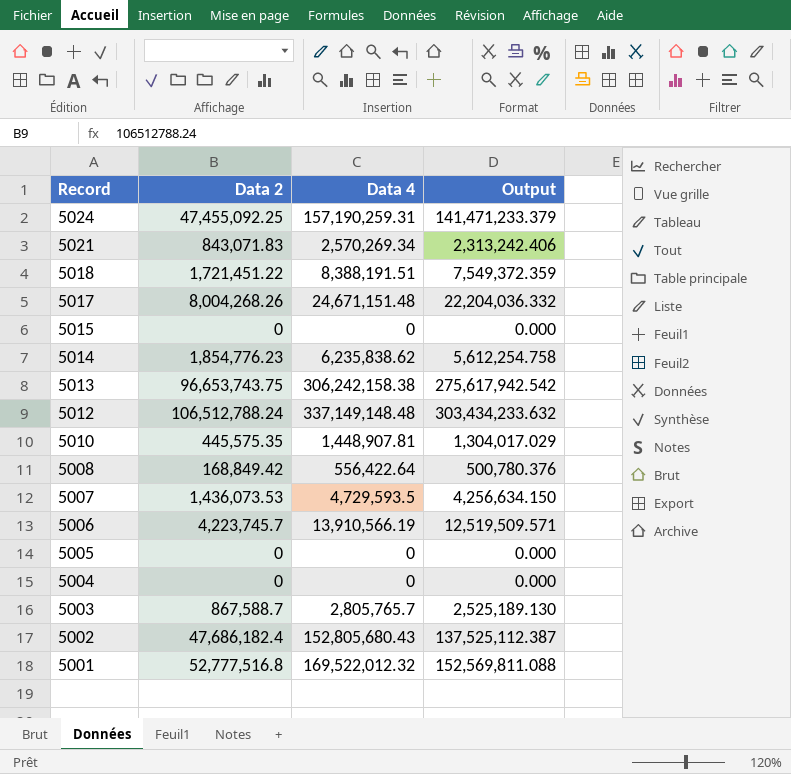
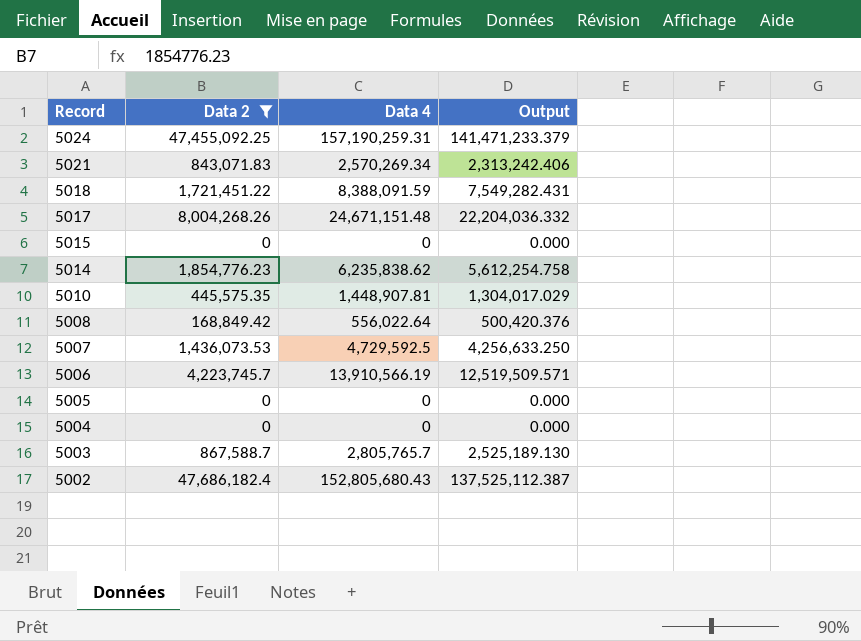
filter: none -> Data 2 <= 47,686,182.4
5018 | Data 4: 8,388,191.51 -> 8,388,091.59
5018 | Output: 7,549,372.359 -> 7,549,282.431
5008 | Data 4: 556,422.64 -> 556,022.64
5008 | Output: 500,780.376 -> 500,420.376
5007 | Data 4: 4,729,593.5 -> 4,729,592.5
5007 | Output: 4,256,634.150 -> 4,256,633.250

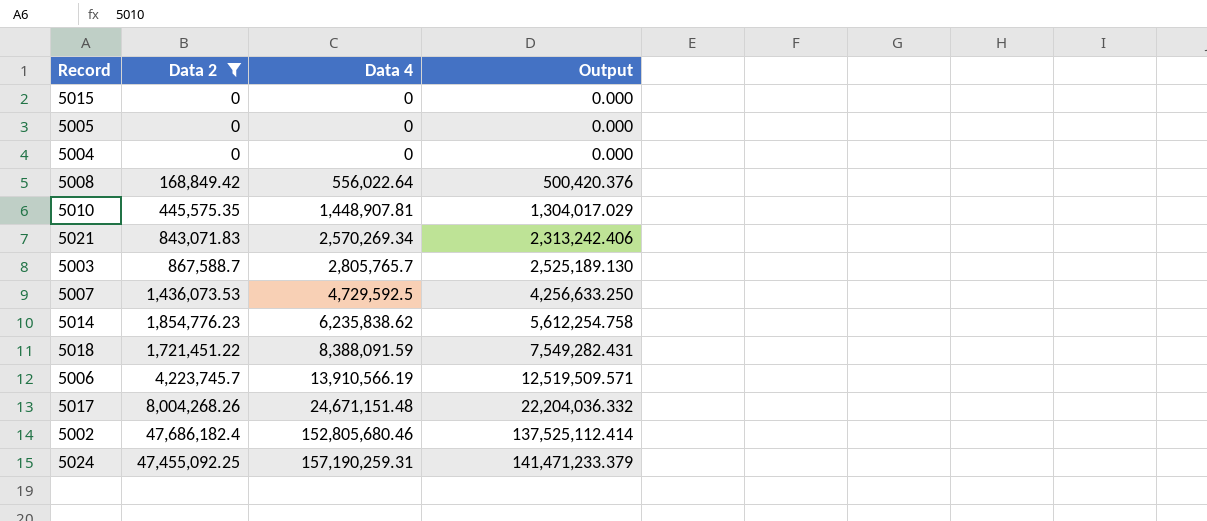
row order: Record descending -> Data 4 ascending
5002 | Data 4: 152,805,680.43 -> 152,805,680.46
5002 | Output: 137,525,112.387 -> 137,525,112.414

